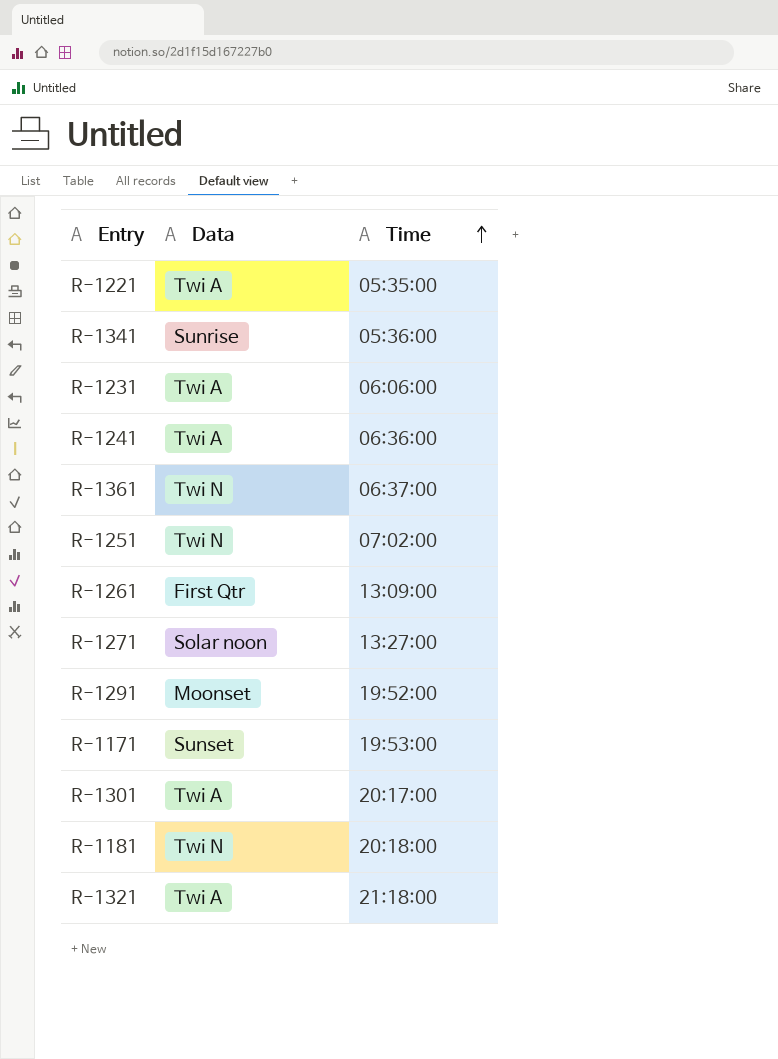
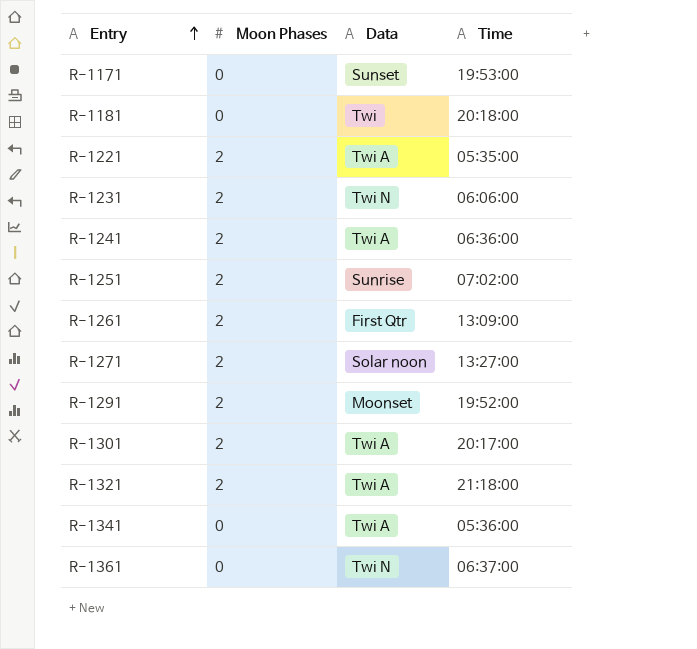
row order: Time ascending -> Entry ascending
column Moon Phases | position: none -> 2
R-1181 | Data: Twi N -> Twi
R-1231 | Data: Twi A -> Twi N
R-1251 | Data: Twi N -> Sunrise
R-1341 | Data: Sunrise -> Twi A

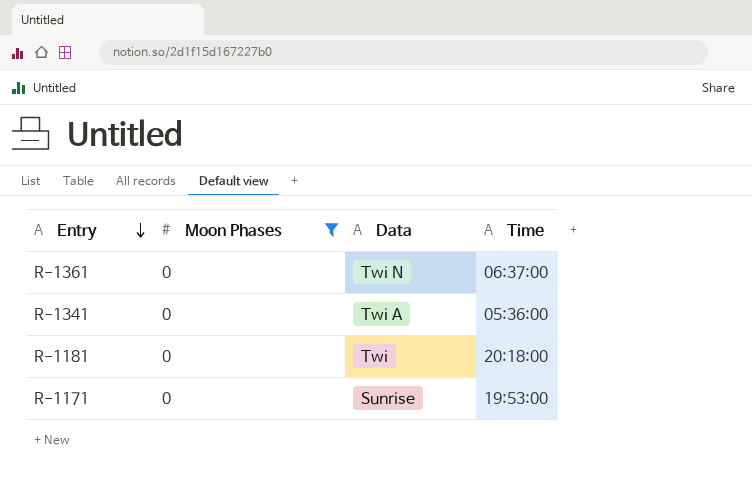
filter: none -> Moon Phases = 0
row order: Entry ascending -> Entry descending
R-1171 | Data: Sunset -> Sunrise

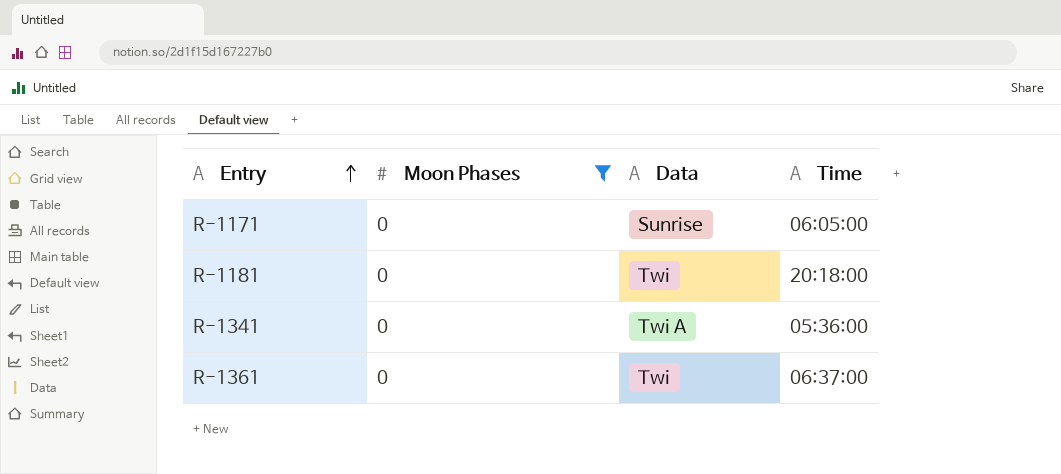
row order: Entry descending -> Entry ascending
R-1171 | Time: 19:53:00 -> 06:05:00
R-1361 | Data: Twi N -> Twi

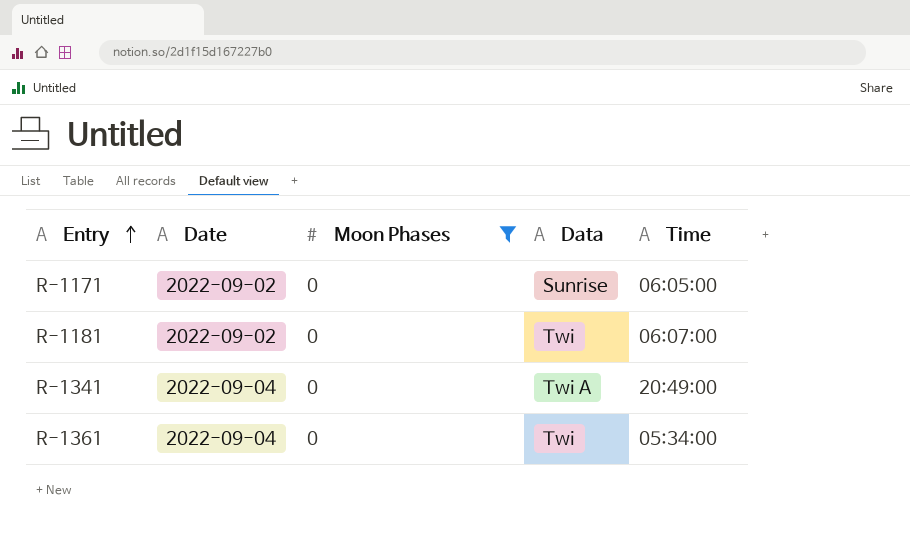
column Date | position: none -> 2
R-1181 | Time: 20:18:00 -> 06:07:00
R-1341 | Time: 05:36:00 -> 20:49:00
R-1361 | Time: 06:37:00 -> 05:34:00

